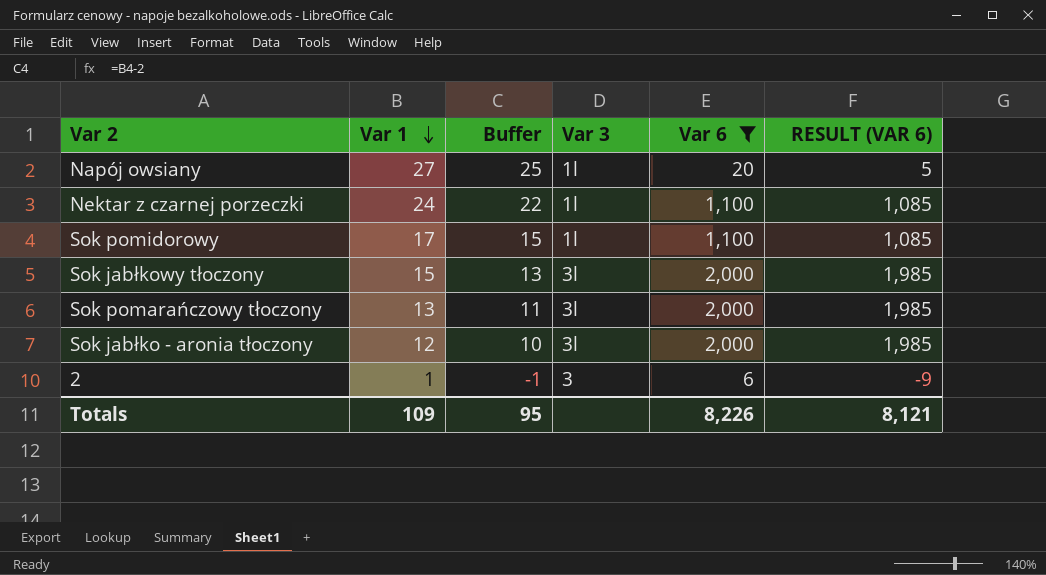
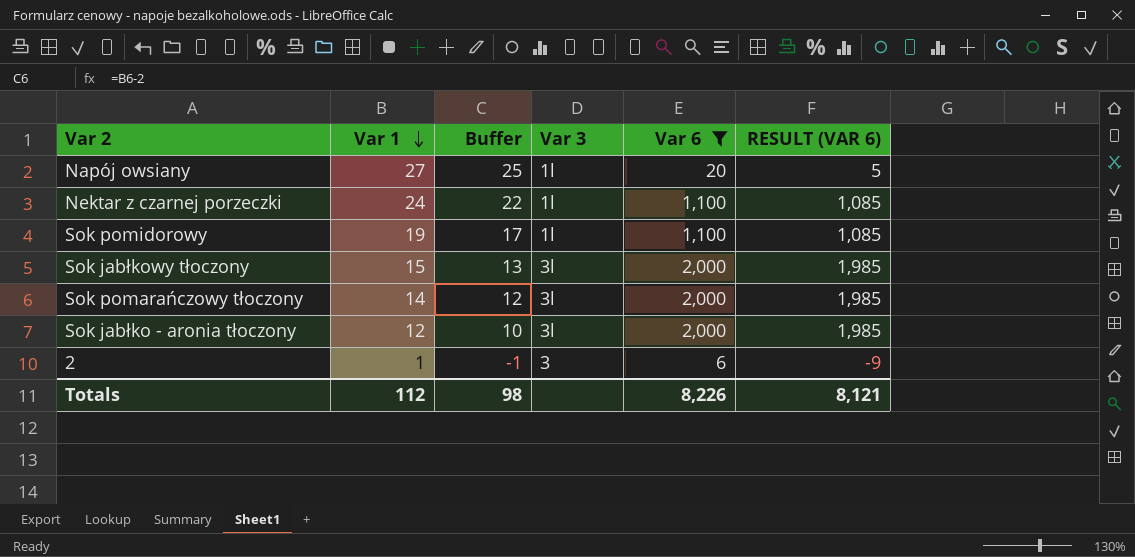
Sok pomidorowy | Var 1: 17 -> 19
Sok pomidorowy | Buffer: 15 -> 17
Sok pomarańczowy tłoczony | Var 1: 13 -> 14
Sok pomarańczowy tłoczony | Buffer: 11 -> 12
Totals | Var 1: 109 -> 112
Totals | Buffer: 95 -> 98

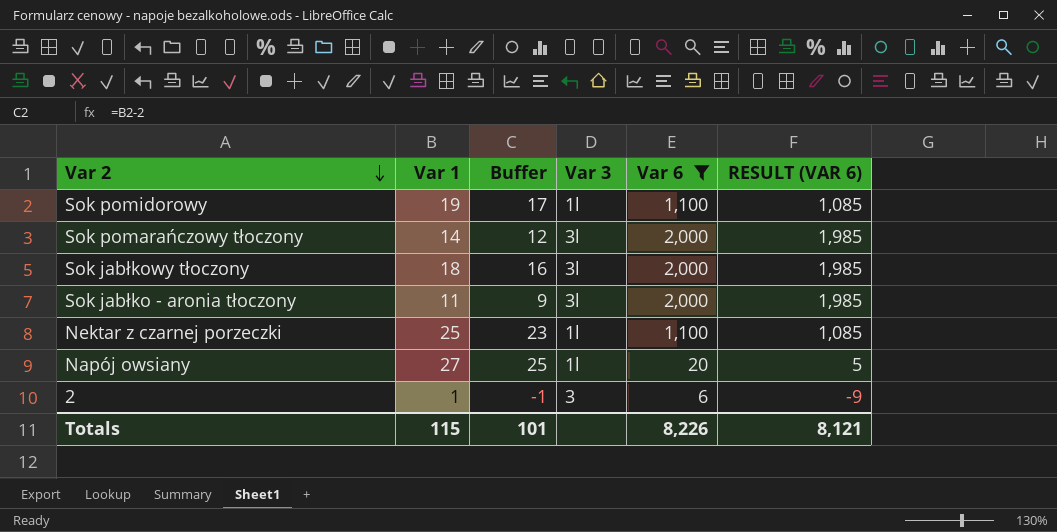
row order: Var 1 descending -> Var 2 descending
Sok jabłkowy tłoczony | Var 1: 15 -> 18
Sok jabłkowy tłoczony | Buffer: 13 -> 16
Sok jabłko - aronia tłoczony | Var 1: 12 -> 11
Sok jabłko - aronia tłoczony | Buffer: 10 -> 9
Nektar z czarnej porzeczki | Var 1: 24 -> 25
Nektar z czarnej porzeczki | Buffer: 22 -> 23
Totals | Var 1: 112 -> 115
Totals | Buffer: 98 -> 101

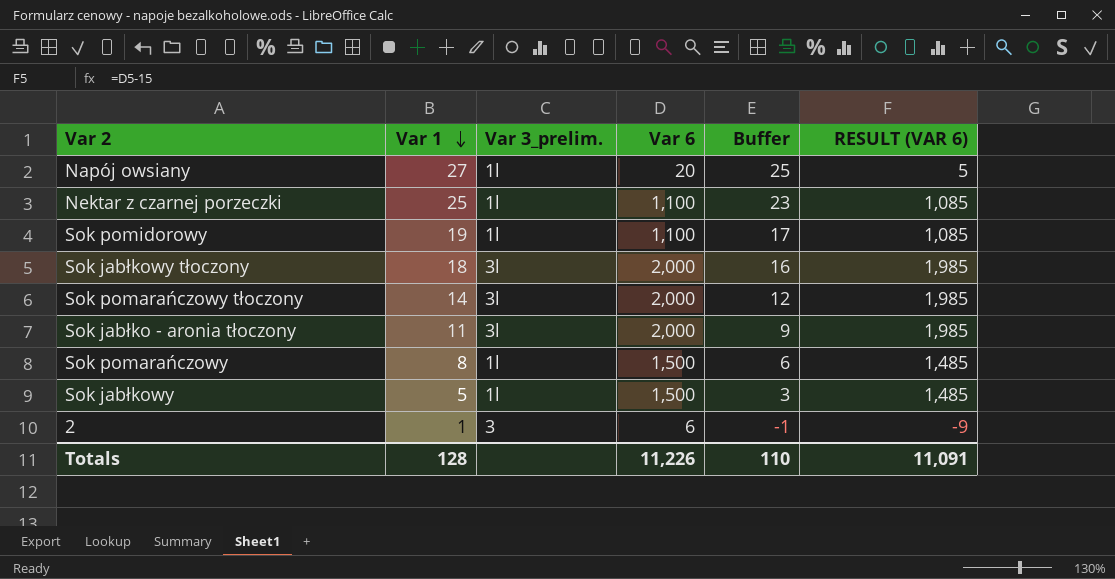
filter: Var 6 != 1,500 -> none
row order: Var 2 descending -> Var 1 descending
column name: Var 3 -> Var 3_prelim.
column Buffer | position: 3 -> 5
Totals | Var 1: 115 -> 128
Totals | Var 6: 8,226 -> 11,226
Totals | Buffer: 101 -> 110
Totals | RESULT (VAR 6): 8,121 -> 11,091

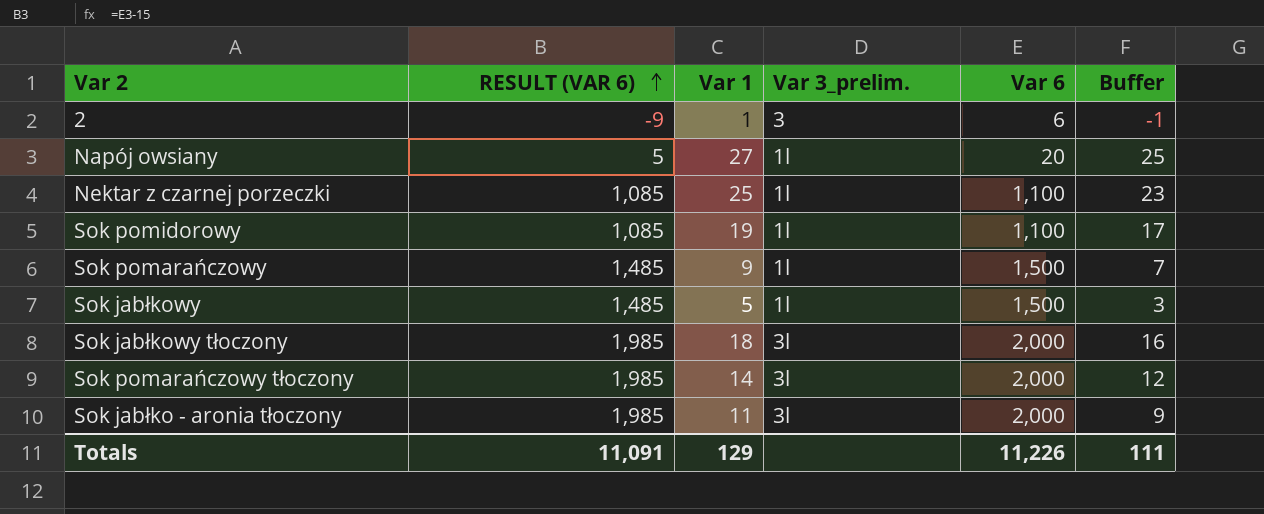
row order: Var 1 descending -> RESULT (VAR 6) ascending
column RESULT (VAR 6) | position: 6 -> 2
Sok pomarańczowy | Var 1: 8 -> 9
Sok pomarańczowy | Buffer: 6 -> 7
Totals | Var 1: 128 -> 129
Totals | Buffer: 110 -> 111

